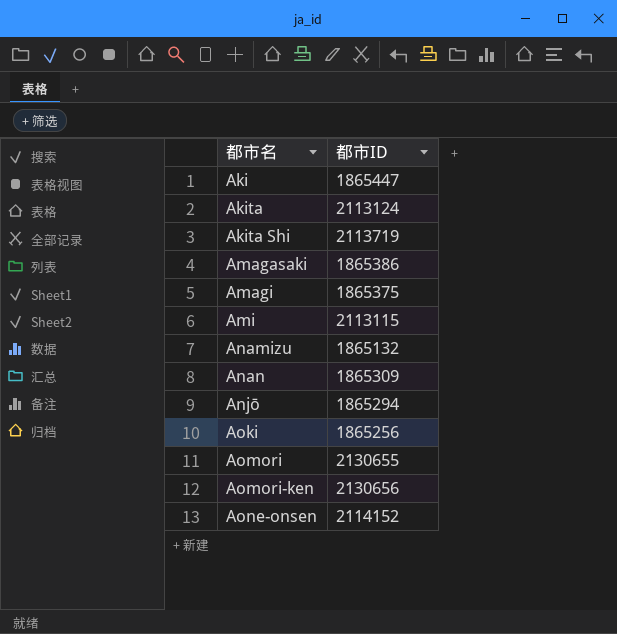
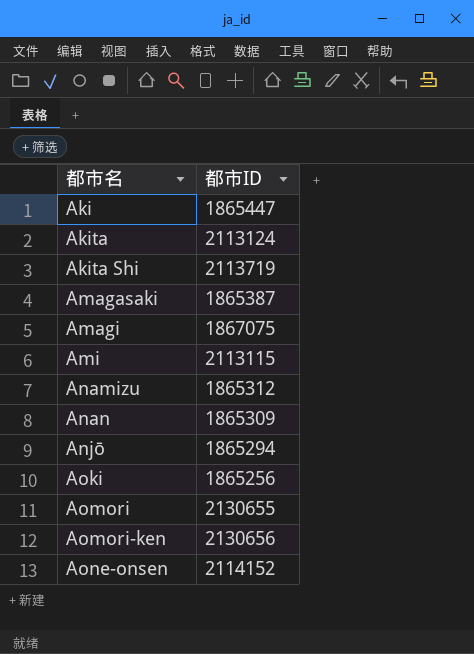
Amagasaki | 都市ID: 1865386 -> 1865387
Amagi | 都市ID: 1865375 -> 1867075
Anamizu | 都市ID: 1865132 -> 1865312

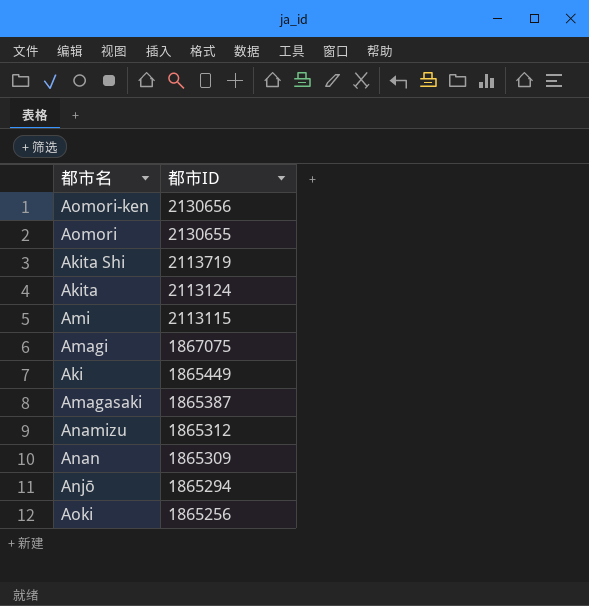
row order: 都市名 ascending -> 都市ID descending
row Aone-onsen: 2114152 -> none
Aki | 都市ID: 1865447 -> 1865449

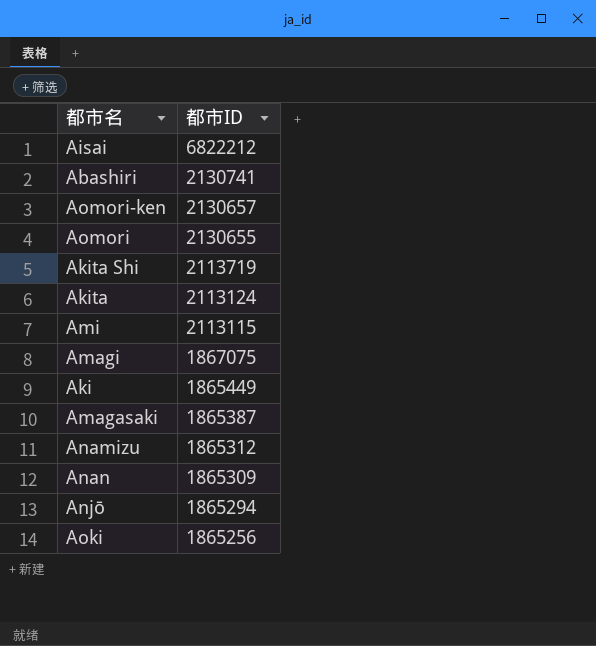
row Aisai: none -> 6822212
row Abashiri: none -> 2130741
Aomori-ken | 都市ID: 2130656 -> 2130657

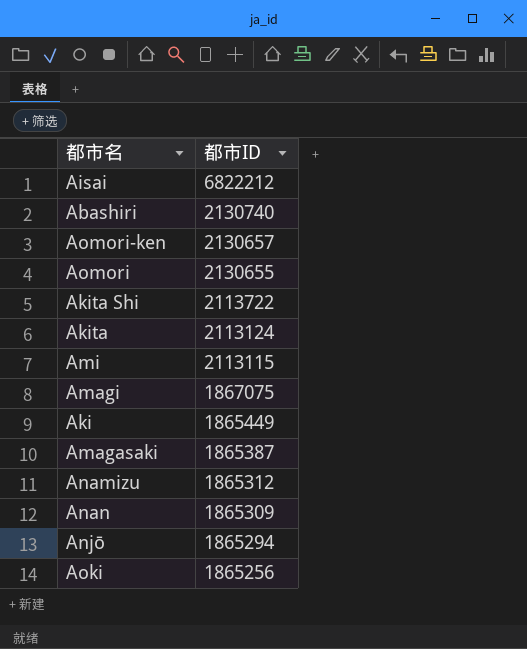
Abashiri | 都市ID: 2130741 -> 2130740
Akita Shi | 都市ID: 2113719 -> 2113722

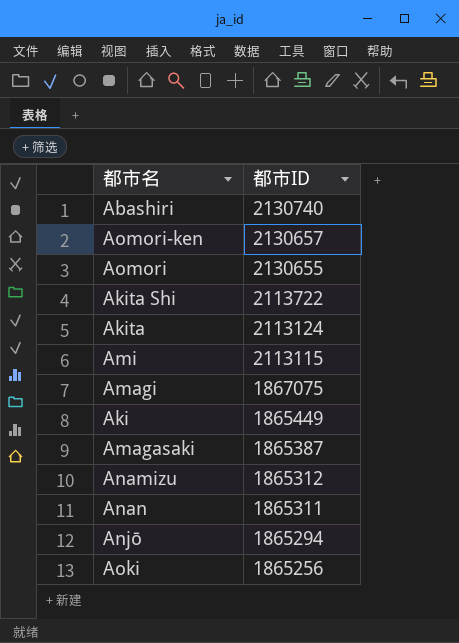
row Aisai: 6822212 -> none
Anan | 都市ID: 1865309 -> 1865311

